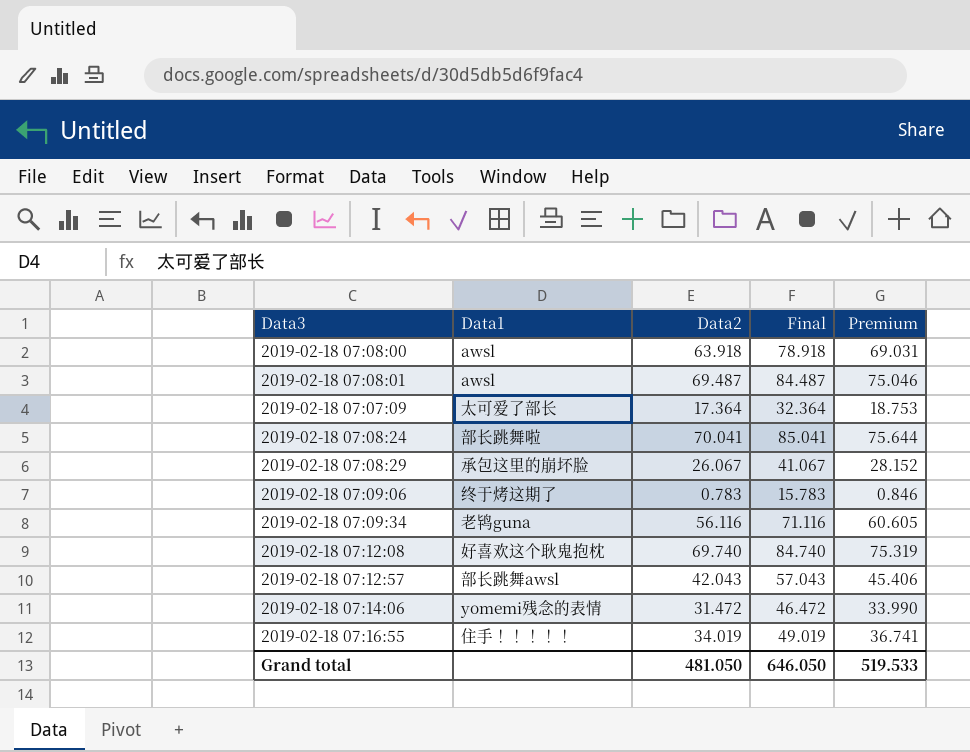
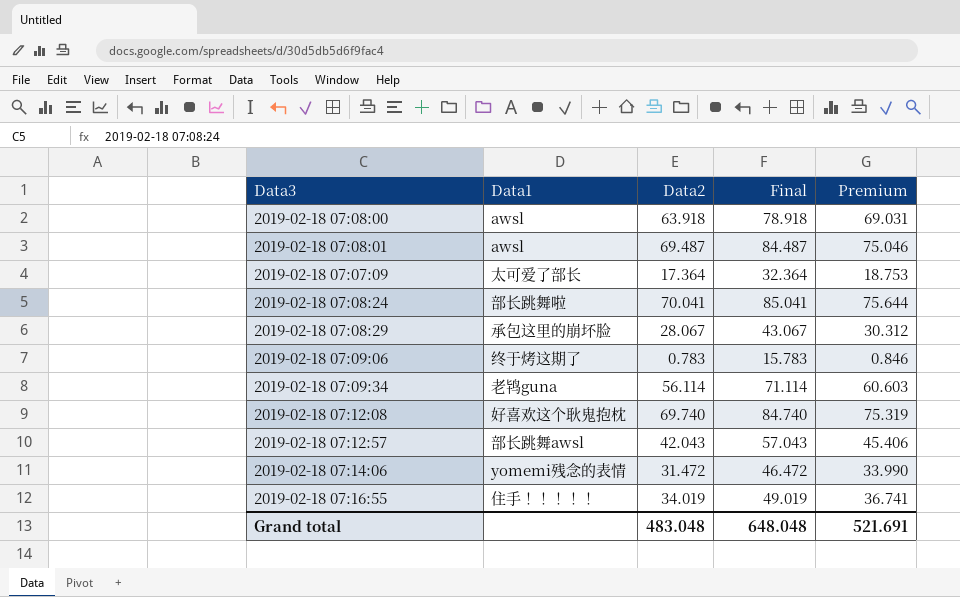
2019-02-18 07:08:29 | Data2: 26.067 -> 28.067
2019-02-18 07:08:29 | Final: 41.067 -> 43.067
2019-02-18 07:08:29 | Premium: 28.152 -> 30.312
2019-02-18 07:09:34 | Data2: 56.116 -> 56.114
2019-02-18 07:09:34 | Final: 71.116 -> 71.114
2019-02-18 07:09:34 | Premium: 60.605 -> 60.603
Grand total | Data2: 481.050 -> 483.048
Grand total | Final: 646.050 -> 648.048
Grand total | Premium: 519.533 -> 521.691

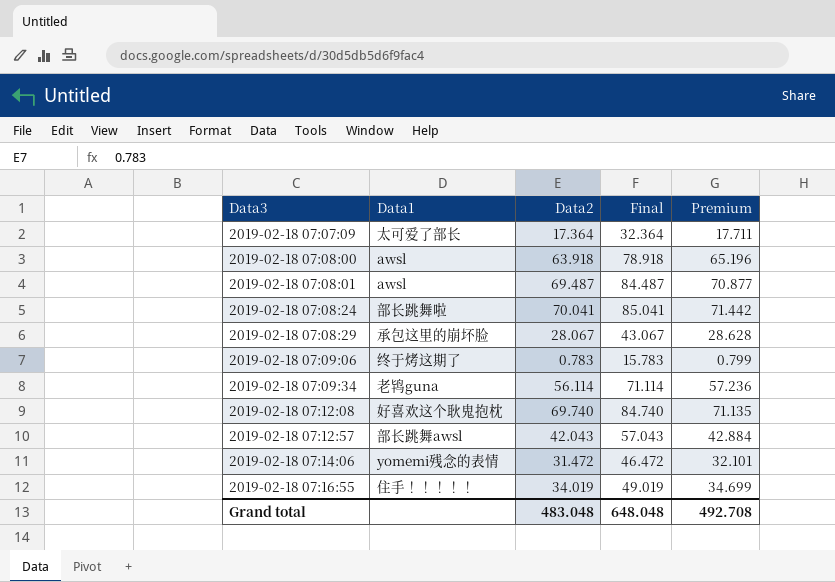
row order: none -> Data3 ascending
column Premium | formula: [Data2] * 1.08 -> [Data2] * 1.02
Grand total | Premium: 521.691 -> 492.708

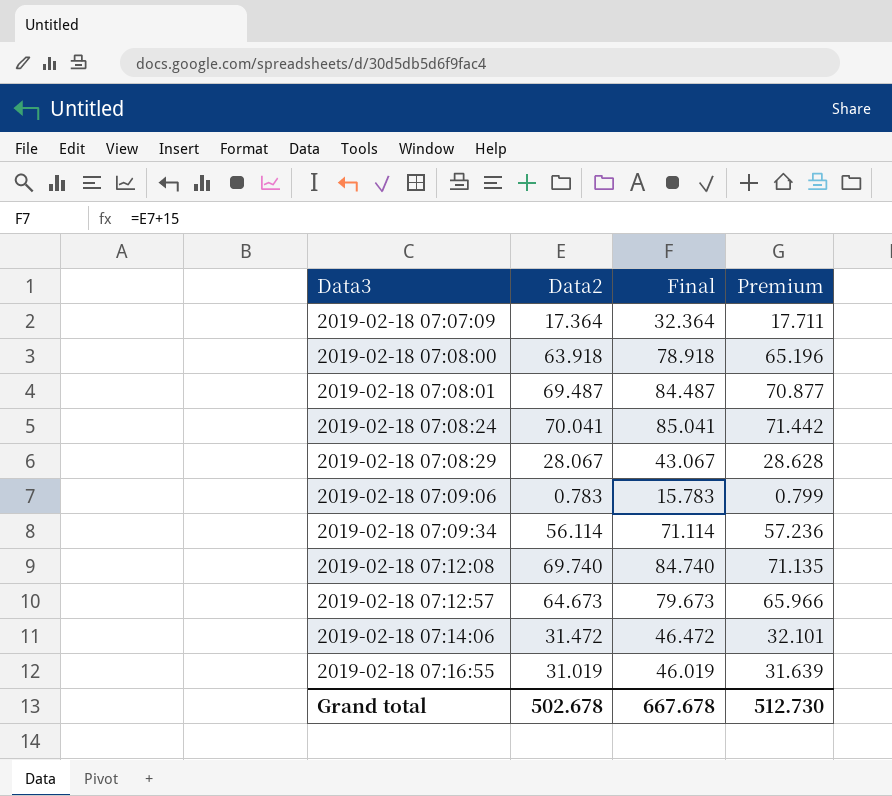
column Data1 | position: 2 -> none
2019-02-18 07:12:57 | Data2: 42.043 -> 64.673
2019-02-18 07:12:57 | Final: 57.043 -> 79.673
2019-02-18 07:12:57 | Premium: 42.884 -> 65.966
2019-02-18 07:16:55 | Data2: 34.019 -> 31.019
2019-02-18 07:16:55 | Final: 49.019 -> 46.019
2019-02-18 07:16:55 | Premium: 34.699 -> 31.639
Grand total | Data2: 483.048 -> 502.678
Grand total | Final: 648.048 -> 667.678
Grand total | Premium: 492.708 -> 512.730

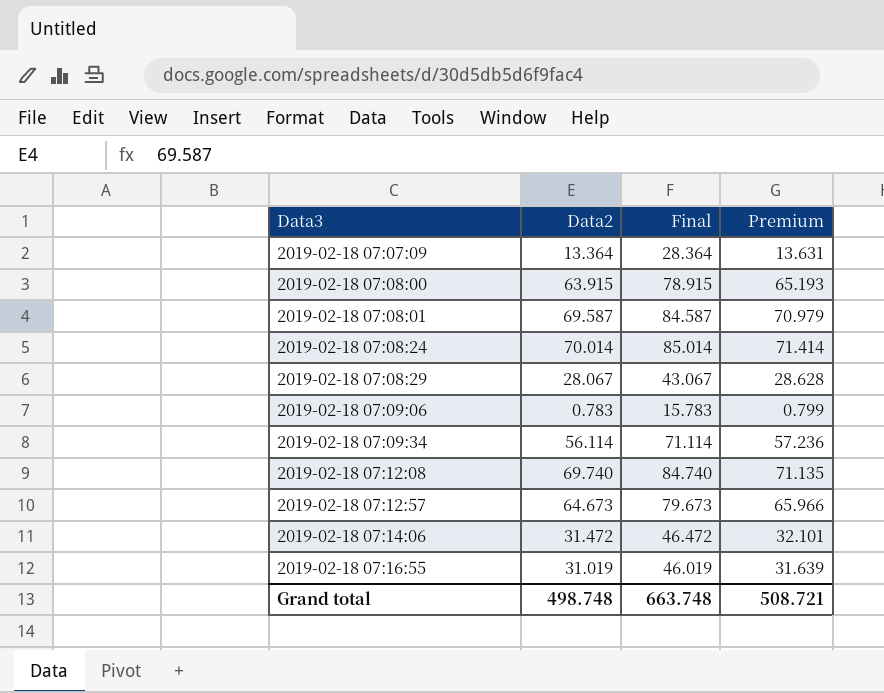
2019-02-18 07:07:09 | Data2: 17.364 -> 13.364
2019-02-18 07:07:09 | Final: 32.364 -> 28.364
2019-02-18 07:07:09 | Premium: 17.711 -> 13.631
2019-02-18 07:08:00 | Data2: 63.918 -> 63.915
2019-02-18 07:08:00 | Final: 78.918 -> 78.915
2019-02-18 07:08:00 | Premium: 65.196 -> 65.193
2019-02-18 07:08:01 | Data2: 69.487 -> 69.587
2019-02-18 07:08:01 | Final: 84.487 -> 84.587
2019-02-18 07:08:01 | Premium: 70.877 -> 70.979
2019-02-18 07:08:24 | Data2: 70.041 -> 70.014
2019-02-18 07:08:24 | Final: 85.041 -> 85.014
2019-02-18 07:08:24 | Premium: 71.442 -> 71.414
Grand total | Data2: 502.678 -> 498.748
Grand total | Final: 667.678 -> 663.748
Grand total | Premium: 512.730 -> 508.721

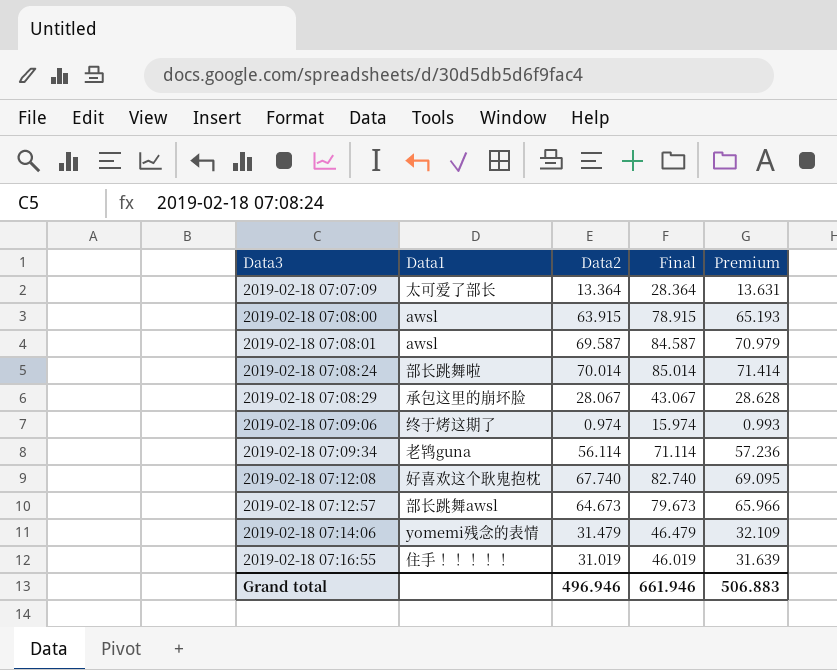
column Data1 | position: none -> 2
2019-02-18 07:09:06 | Data2: 0.783 -> 0.974
2019-02-18 07:09:06 | Final: 15.783 -> 15.974
2019-02-18 07:09:06 | Premium: 0.799 -> 0.993
2019-02-18 07:12:08 | Data2: 69.740 -> 67.740
2019-02-18 07:12:08 | Final: 84.740 -> 82.740
2019-02-18 07:12:08 | Premium: 71.135 -> 69.095
2019-02-18 07:14:06 | Data2: 31.472 -> 31.479
2019-02-18 07:14:06 | Final: 46.472 -> 46.479
2019-02-18 07:14:06 | Premium: 32.101 -> 32.109
Grand total | Data2: 498.748 -> 496.946
Grand total | Final: 663.748 -> 661.946
Grand total | Premium: 508.721 -> 506.883

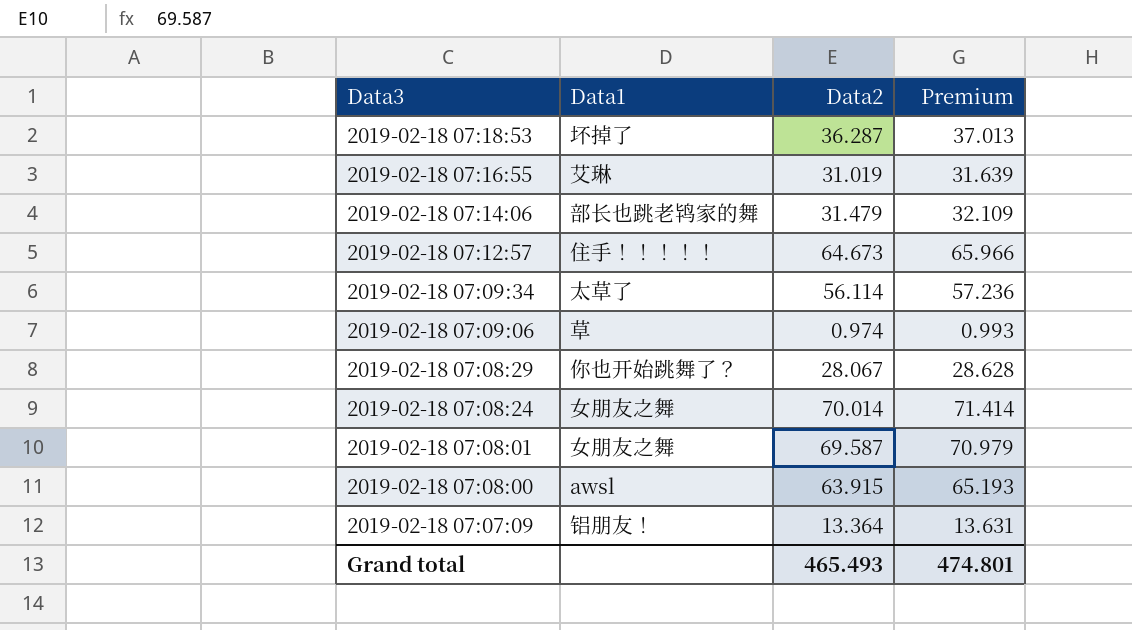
row order: Data3 ascending -> Data3 descending
column Final | formula: [Data2] + 15 -> none
row 2019-02-18 07:12:08: 好喜欢这个耿鬼抱枕 | 67.740 | 82.740 | 69.095 -> none
row 2019-02-18 07:18:53: none -> 坏掉了 | 36.287 | 37.013
2019-02-18 07:16:55 | Data1: 住手！！！！！ -> 艾琳
2019-02-18 07:14:06 | Data1: yomemi残念的表情 -> 部长也跳老鸨家的舞
2019-02-18 07:12:57 | Data1: 部长跳舞awsl -> 住手！！！！！
2019-02-18 07:09:34 | Data1: 老鸨guna -> 太草了
2019-02-18 07:09:06 | Data1: 终于烤这期了 -> 草
2019-02-18 07:08:29 | Data1: 承包这里的崩坏脸 -> 你也开始跳舞了？
2019-02-18 07:08:24 | Data1: 部长跳舞啦 -> 女朋友之舞
2019-02-18 07:08:01 | Data1: awsl -> 女朋友之舞
2019-02-18 07:07:09 | Data1: 太可爱了部长 -> 铝朋友！
Grand total | Data2: 496.946 -> 465.493
Grand total | Premium: 506.883 -> 474.801

